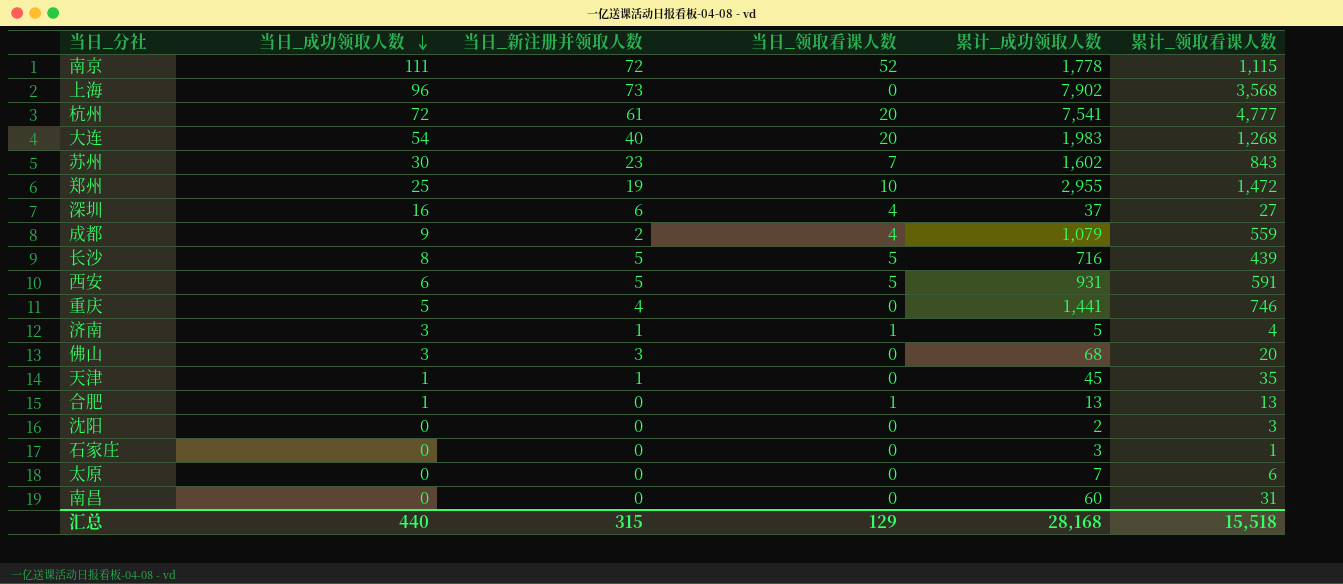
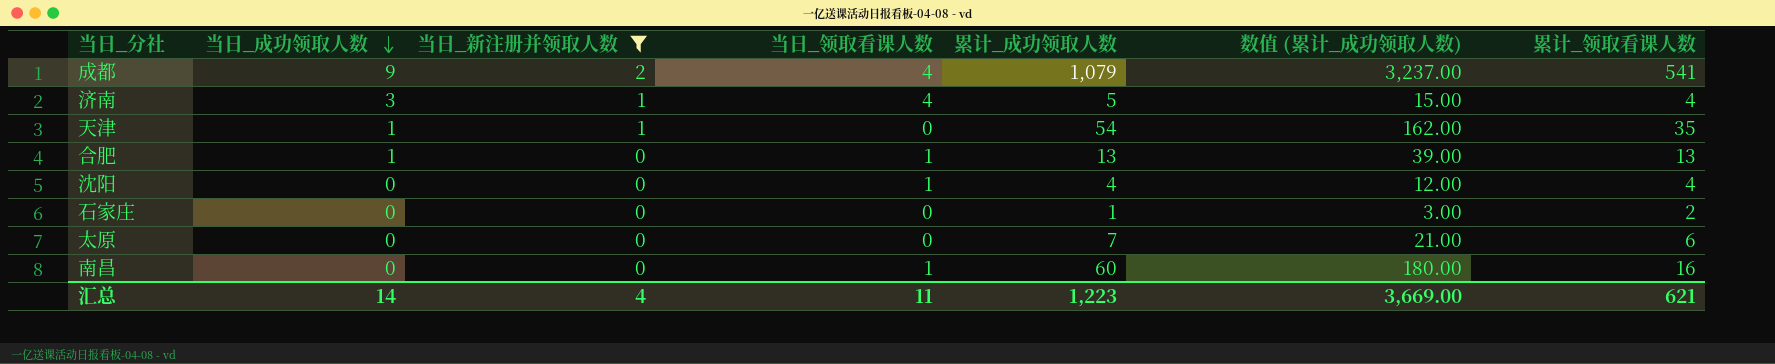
filter: none -> 当日_新注册并领取人数 <= 2
column 数值 (累计_成功领取人数) | formula: none -> [累计_成功领取人数] * 3
成都 | 累计_领取看课人数: 559 -> 541
济南 | 当日_领取看课人数: 1 -> 4
天津 | 累计_成功领取人数: 45 -> 54
沈阳 | 当日_领取看课人数: 0 -> 1
沈阳 | 累计_成功领取人数: 2 -> 4
沈阳 | 累计_领取看课人数: 3 -> 4
石家庄 | 累计_成功领取人数: 3 -> 1
石家庄 | 累计_领取看课人数: 1 -> 2
南昌 | 当日_领取看课人数: 0 -> 1
南昌 | 累计_领取看课人数: 31 -> 16
汇总 | 当日_成功领取人数: 440 -> 14
汇总 | 当日_新注册并领取人数: 315 -> 4
汇总 | 当日_领取看课人数: 129 -> 11
汇总 | 累计_成功领取人数: 28,168 -> 1,223
汇总 | 累计_领取看课人数: 15,518 -> 621

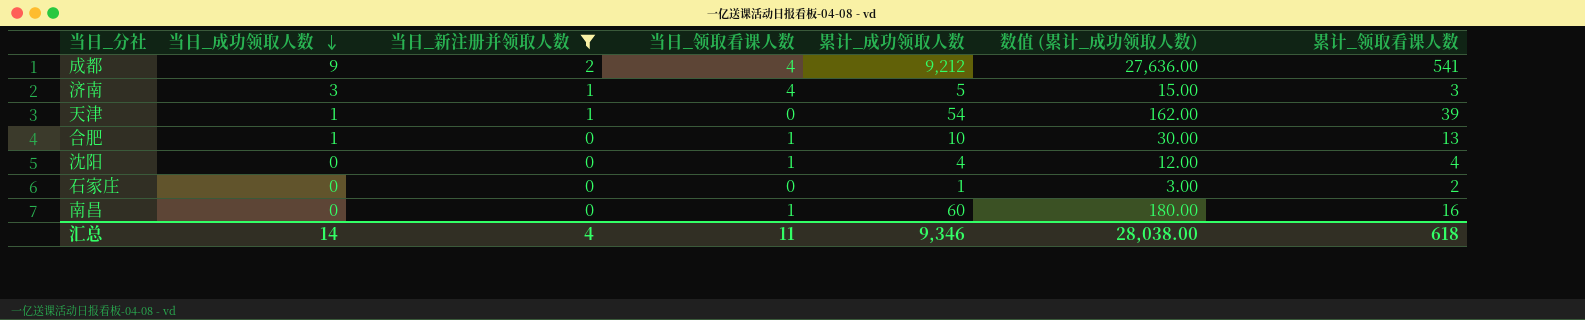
row 太原: 0 | 0 | 0 | 7 | 21.00 | 6 -> none
成都 | 累计_成功领取人数: 1,079 -> 9,212
成都 | 数值 (累计_成功领取人数): 3,237.00 -> 27,636.00
济南 | 累计_领取看课人数: 4 -> 3
天津 | 累计_领取看课人数: 35 -> 39
合肥 | 累计_成功领取人数: 13 -> 10
合肥 | 数值 (累计_成功领取人数): 39.00 -> 30.00
汇总 | 累计_成功领取人数: 1,223 -> 9,346
汇总 | 数值 (累计_成功领取人数): 3,669.00 -> 28,038.00
汇总 | 累计_领取看课人数: 621 -> 618

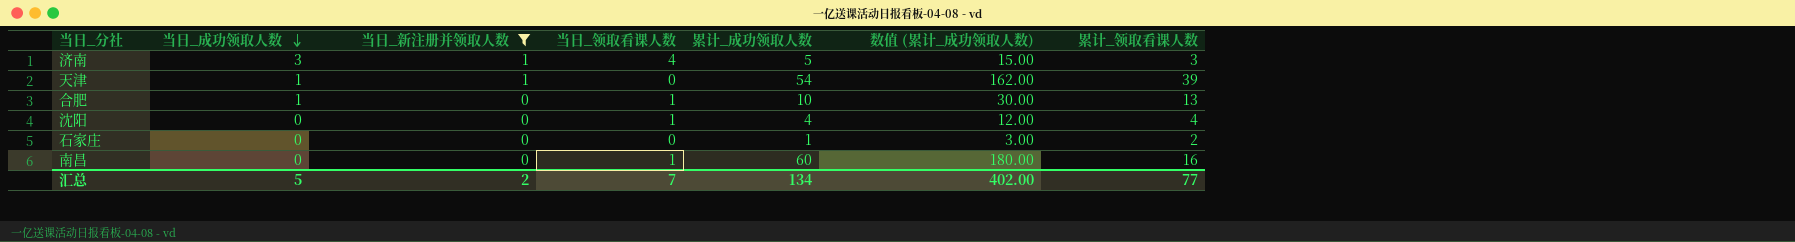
row 成都: 9 | 2 | 4 | 9,212 | 27,636.00 | 541 -> none
汇总 | 当日_成功领取人数: 14 -> 5
汇总 | 当日_新注册并领取人数: 4 -> 2
汇总 | 当日_领取看课人数: 11 -> 7
汇总 | 累计_成功领取人数: 9,346 -> 134
汇总 | 数值 (累计_成功领取人数): 28,038.00 -> 402.00
汇总 | 累计_领取看课人数: 618 -> 77

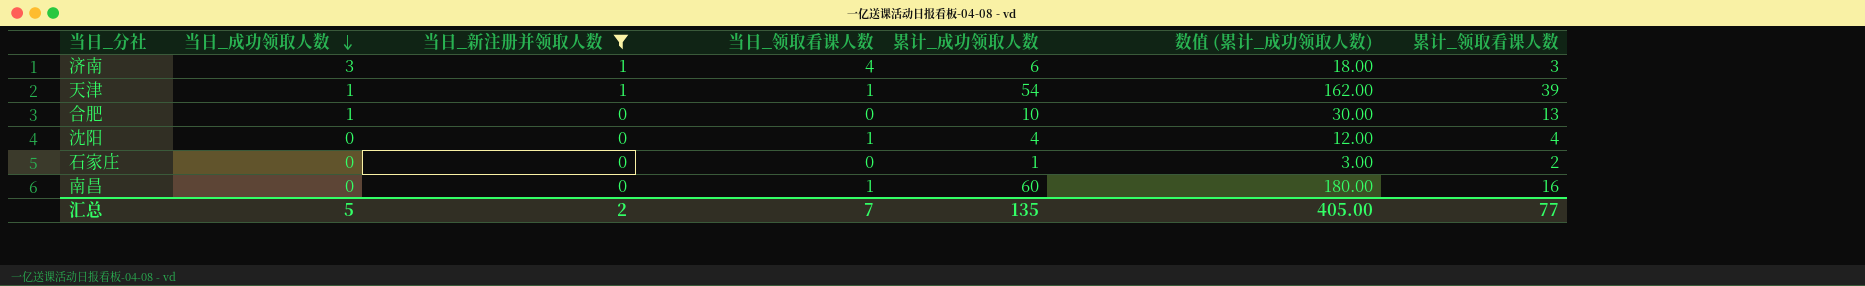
济南 | 累计_成功领取人数: 5 -> 6
济南 | 数值 (累计_成功领取人数): 15.00 -> 18.00
天津 | 当日_领取看课人数: 0 -> 1
合肥 | 当日_领取看课人数: 1 -> 0
汇总 | 累计_成功领取人数: 134 -> 135
汇总 | 数值 (累计_成功领取人数): 402.00 -> 405.00

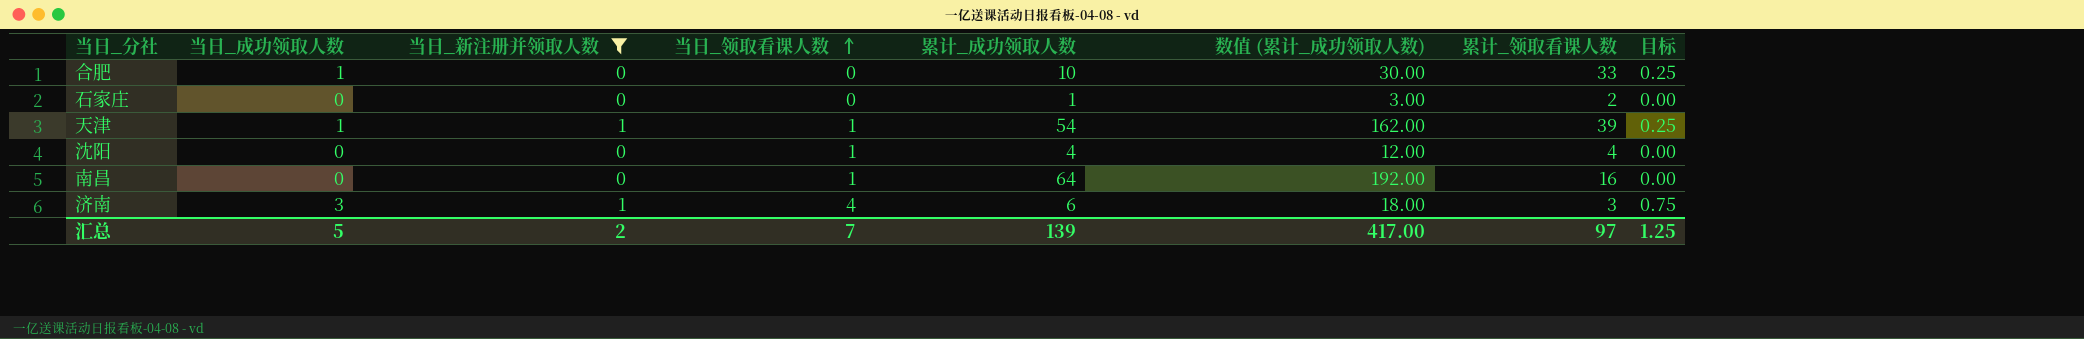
row order: 当日_成功领取人数 descending -> 当日_领取看课人数 ascending
column 目标 | formula: none -> [当日_成功领取人数] * 0.25
合肥 | 累计_领取看课人数: 13 -> 33
南昌 | 累计_成功领取人数: 60 -> 64
南昌 | 数值 (累计_成功领取人数): 180.00 -> 192.00
汇总 | 累计_成功领取人数: 135 -> 139
汇总 | 数值 (累计_成功领取人数): 405.00 -> 417.00
汇总 | 累计_领取看课人数: 77 -> 97

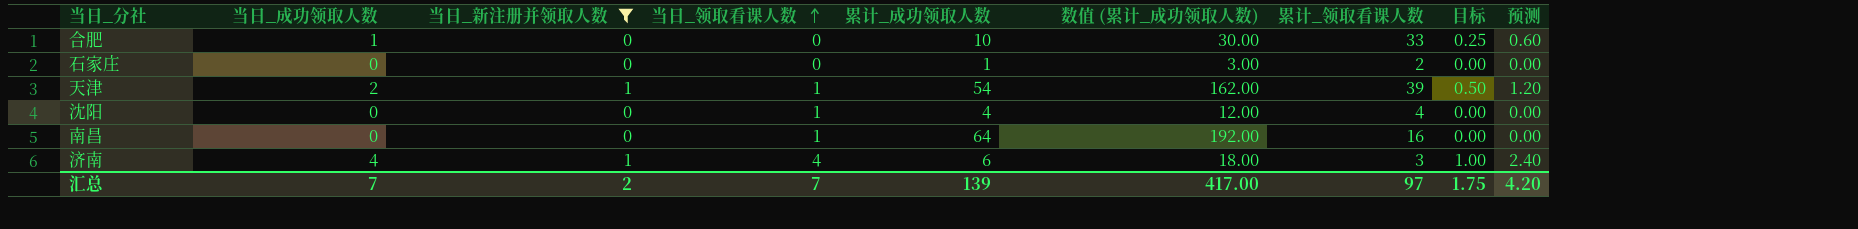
column 预测 | formula: none -> [当日_成功领取人数] * 0.6
天津 | 当日_成功领取人数: 1 -> 2
天津 | 目标: 0.25 -> 0.50
济南 | 当日_成功领取人数: 3 -> 4
济南 | 目标: 0.75 -> 1.00
汇总 | 当日_成功领取人数: 5 -> 7
汇总 | 目标: 1.25 -> 1.75

